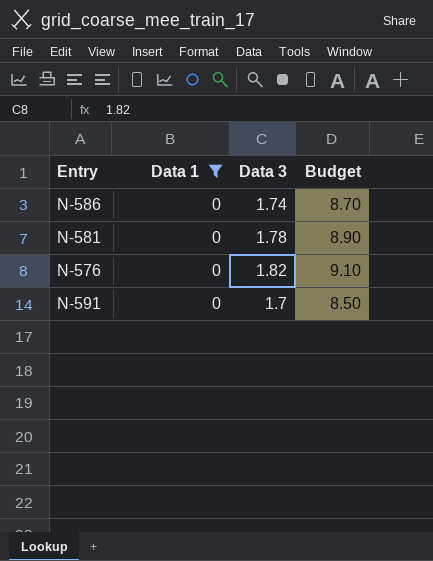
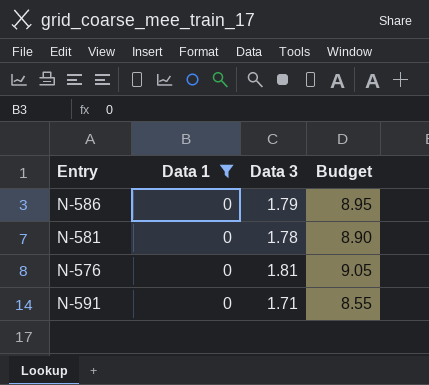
N-586 | Data 3: 1.74 -> 1.79
N-586 | Budget: 8.70 -> 8.95
N-576 | Data 3: 1.82 -> 1.81
N-576 | Budget: 9.10 -> 9.05
N-591 | Data 3: 1.7 -> 1.71
N-591 | Budget: 8.50 -> 8.55

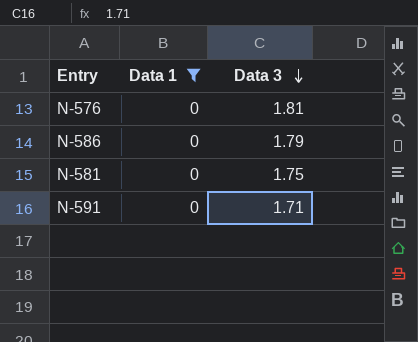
row order: none -> Data 3 descending
column Budget | formula: [Data 3] * 5 -> none
N-581 | Data 3: 1.78 -> 1.75

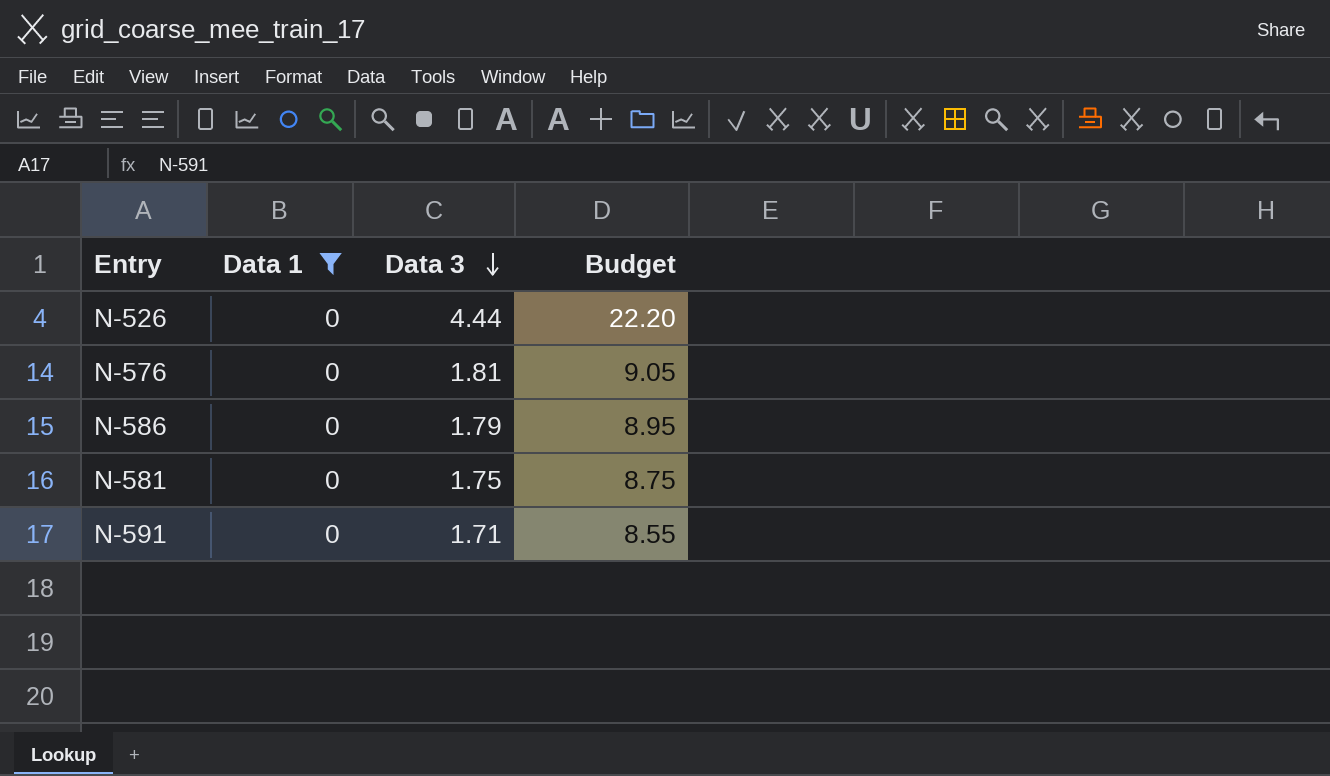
column Budget | formula: none -> [Data 3] * 5
row N-526: none -> 0 | 4.44 | 22.20

